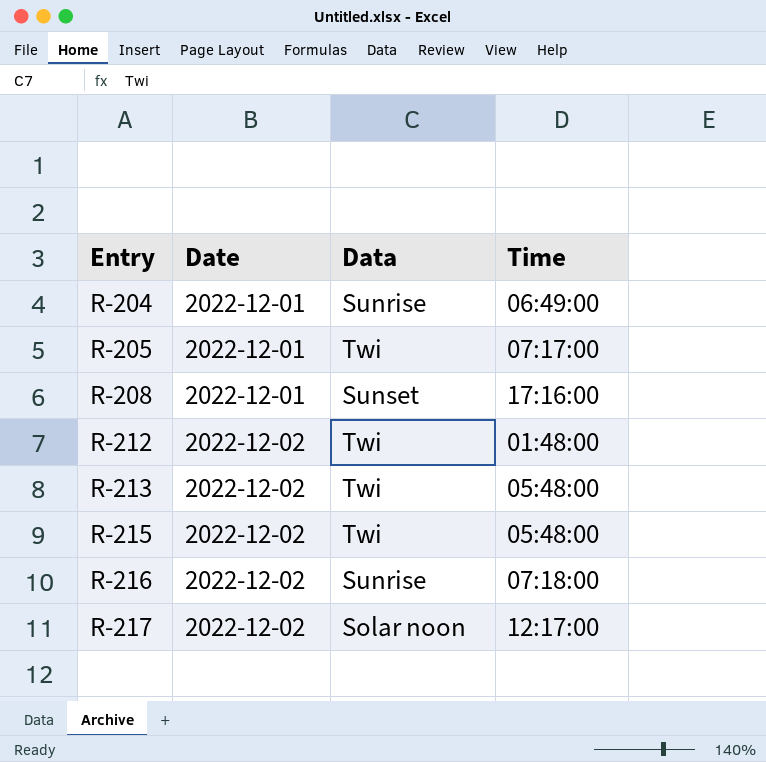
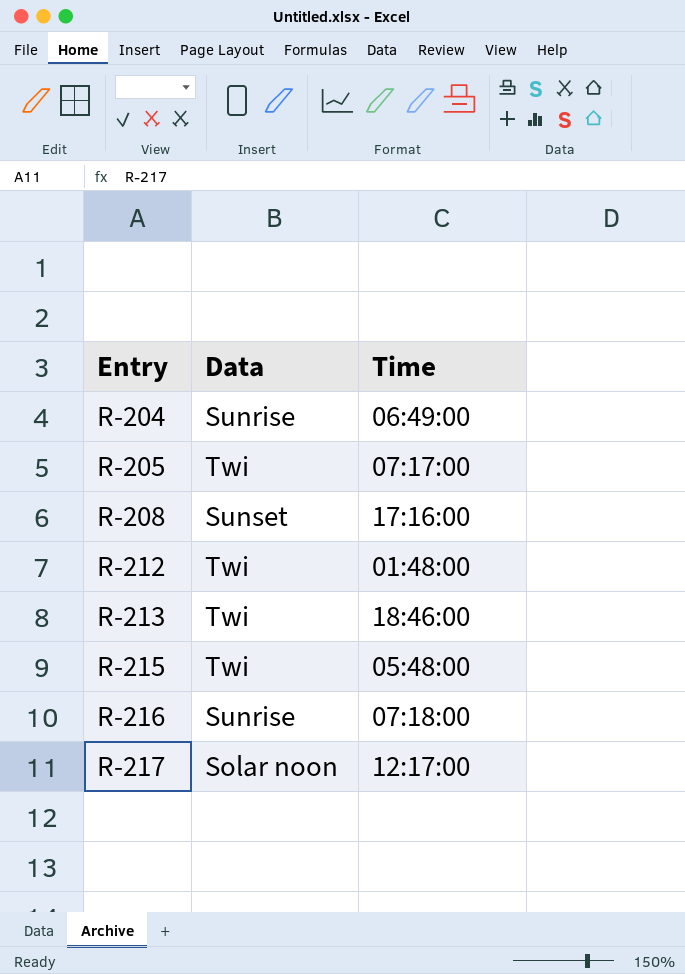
column Date | position: 2 -> none
R-213 | Time: 05:48:00 -> 18:46:00

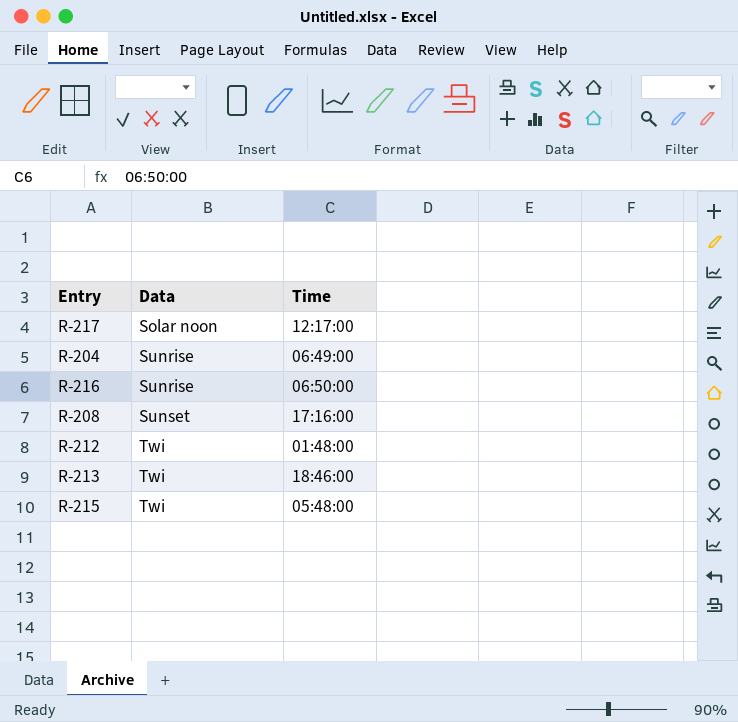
row order: Entry ascending -> Data ascending
row R-205: Twi | 07:17:00 -> none
R-216 | Time: 07:18:00 -> 06:50:00

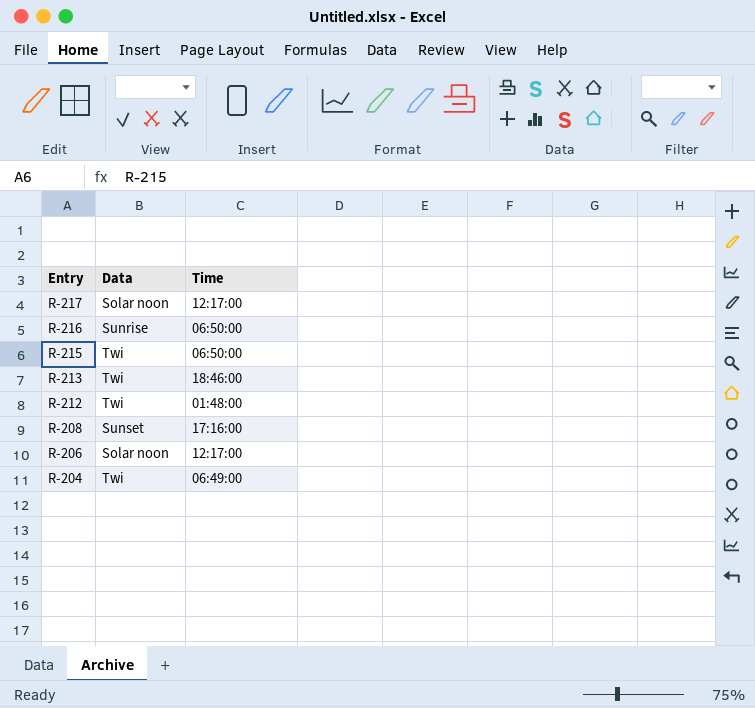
row order: Data ascending -> Entry descending
R-215 | Time: 05:48:00 -> 06:50:00
row R-206: none -> Solar noon | 12:17:00
R-204 | Data: Sunrise -> Twi

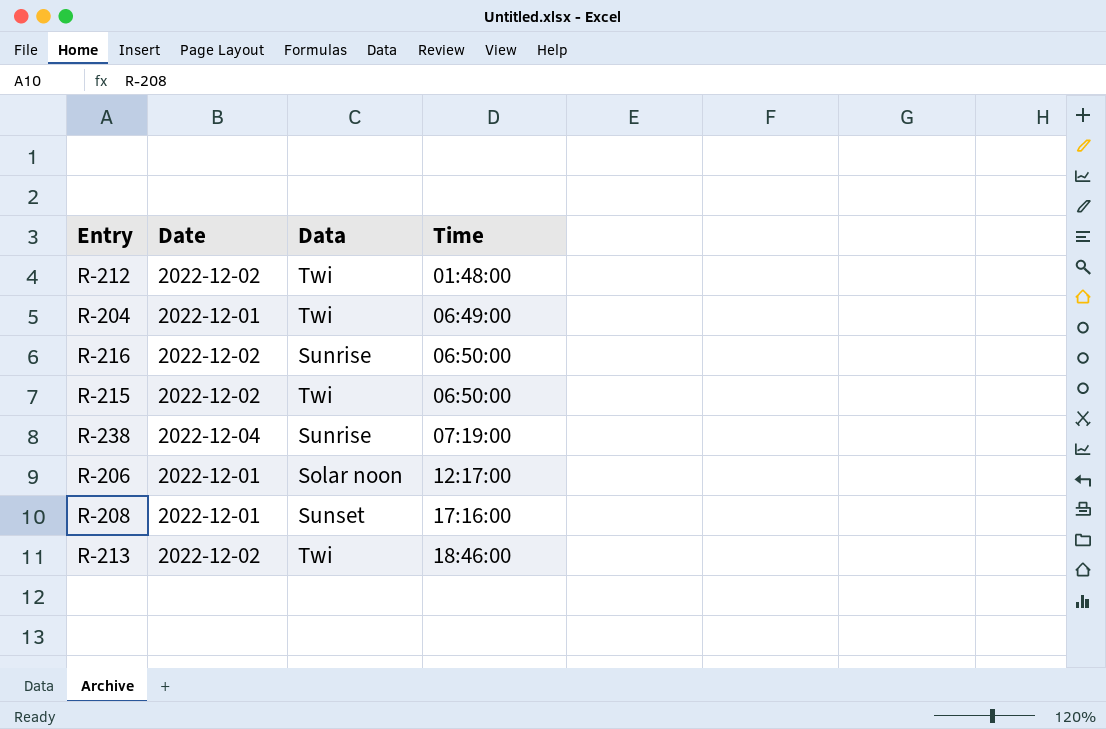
row order: Entry descending -> Time ascending
column Date | position: none -> 2
row R-217: Solar noon | 12:17:00 -> none
row R-238: none -> 2022-12-04 | Sunrise | 07:19:00

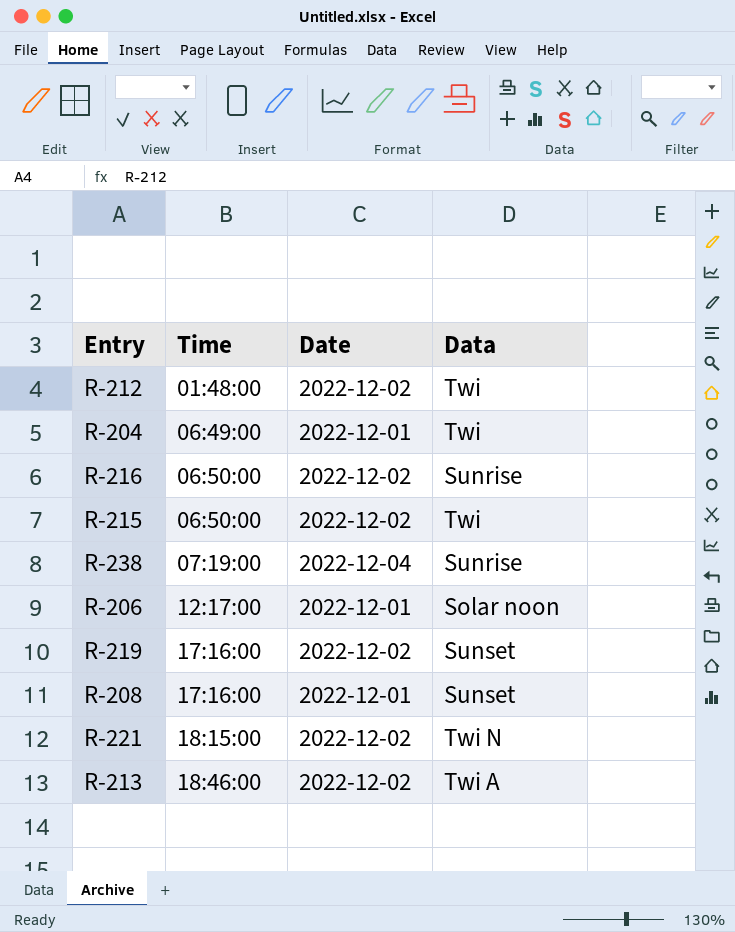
column Time | position: 4 -> 2
row R-219: none -> 17:16:00 | 2022-12-02 | Sunset
row R-221: none -> 18:15:00 | 2022-12-02 | Twi N
R-213 | Data: Twi -> Twi A

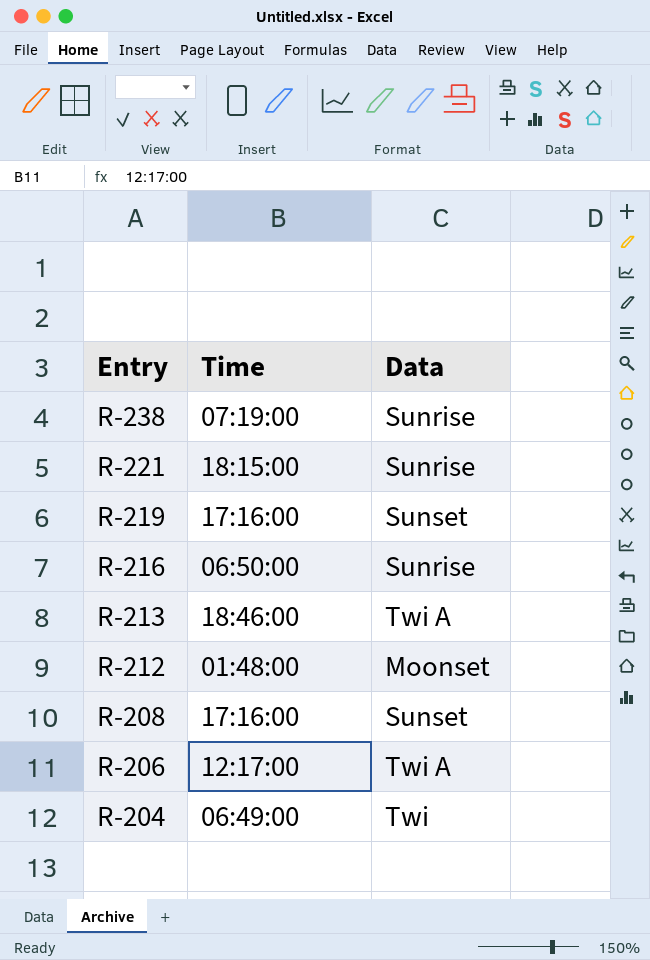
row order: Time ascending -> Entry descending
column Date | position: 3 -> none
row R-215: 06:50:00 | 2022-12-02 | Twi -> none
R-221 | Data: Twi N -> Sunrise
R-212 | Data: Twi -> Moonset
R-206 | Data: Solar noon -> Twi A

